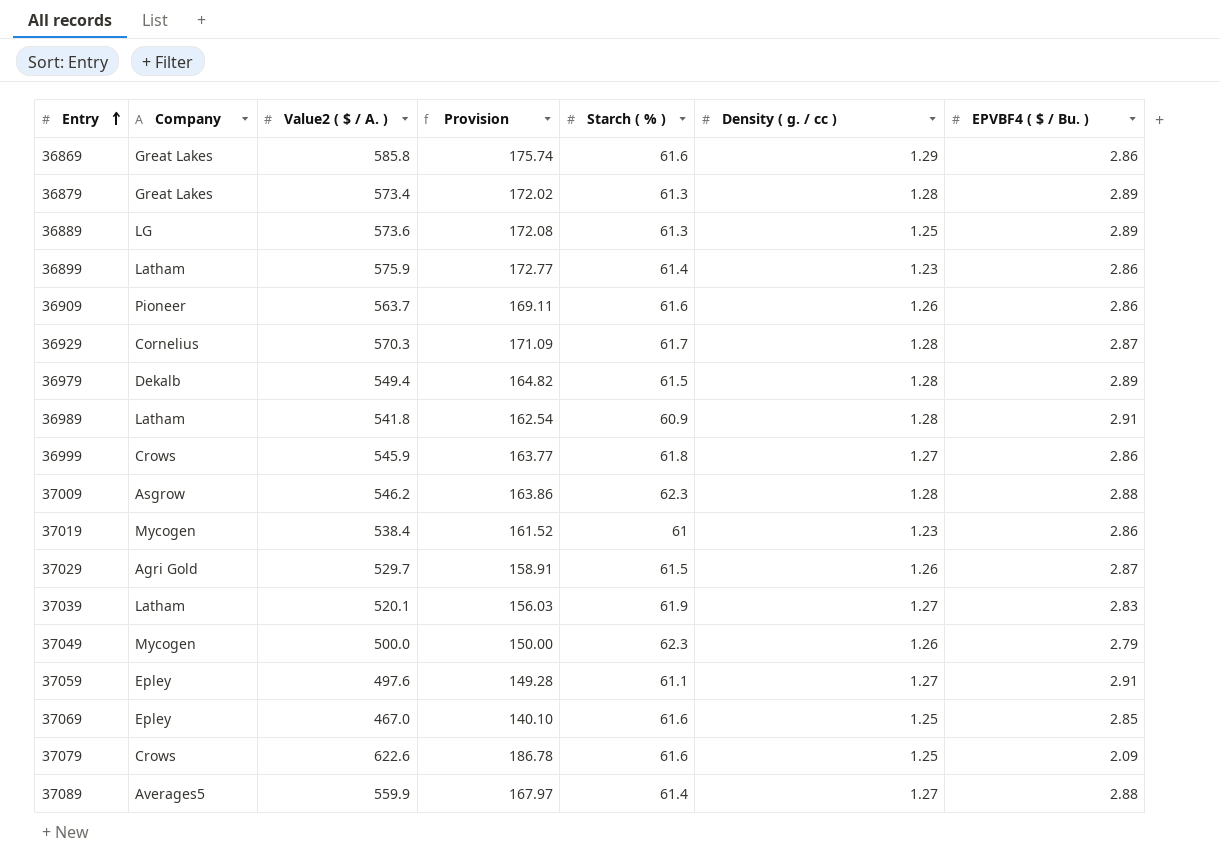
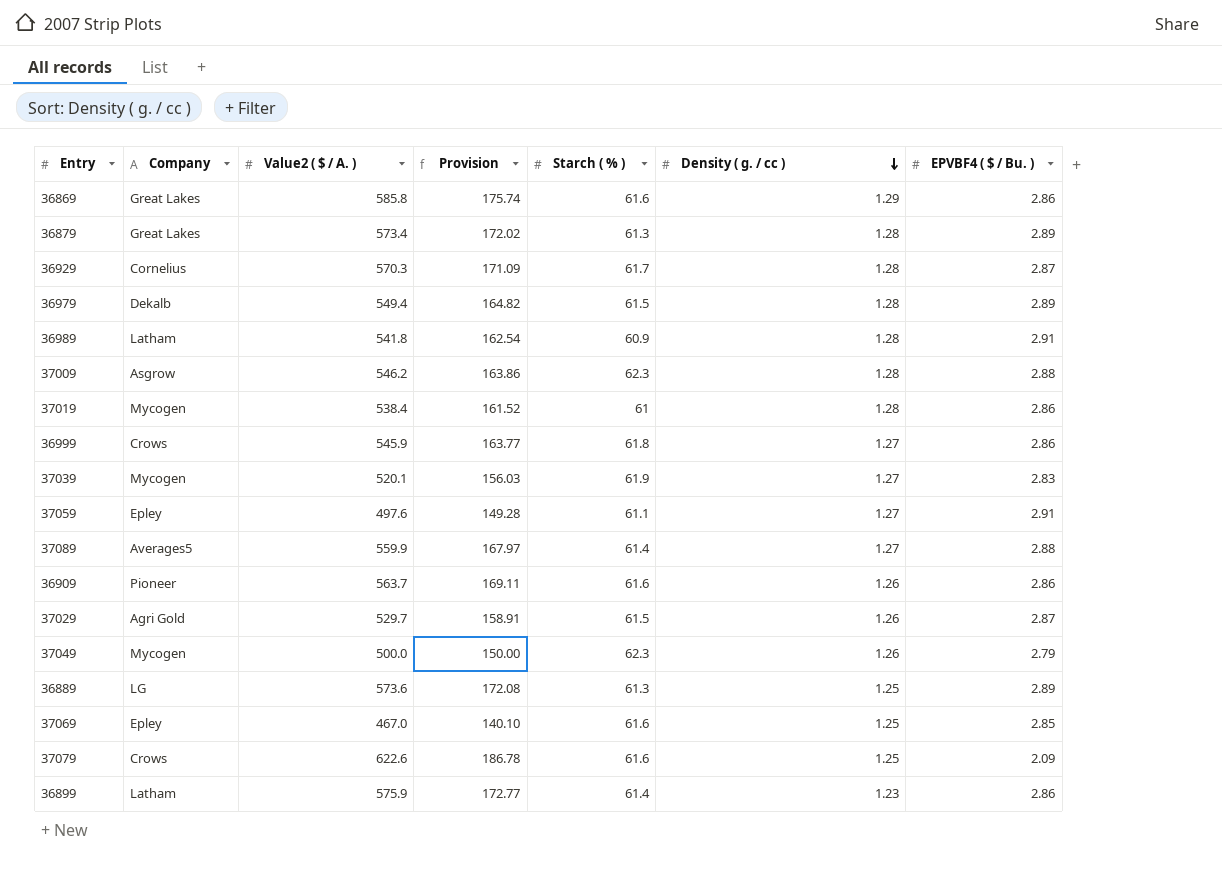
row order: Entry ascending -> Density ( g. / cc ) descending
37019 | Density ( g. / cc ): 1.23 -> 1.28
37039 | Company: Latham -> Mycogen

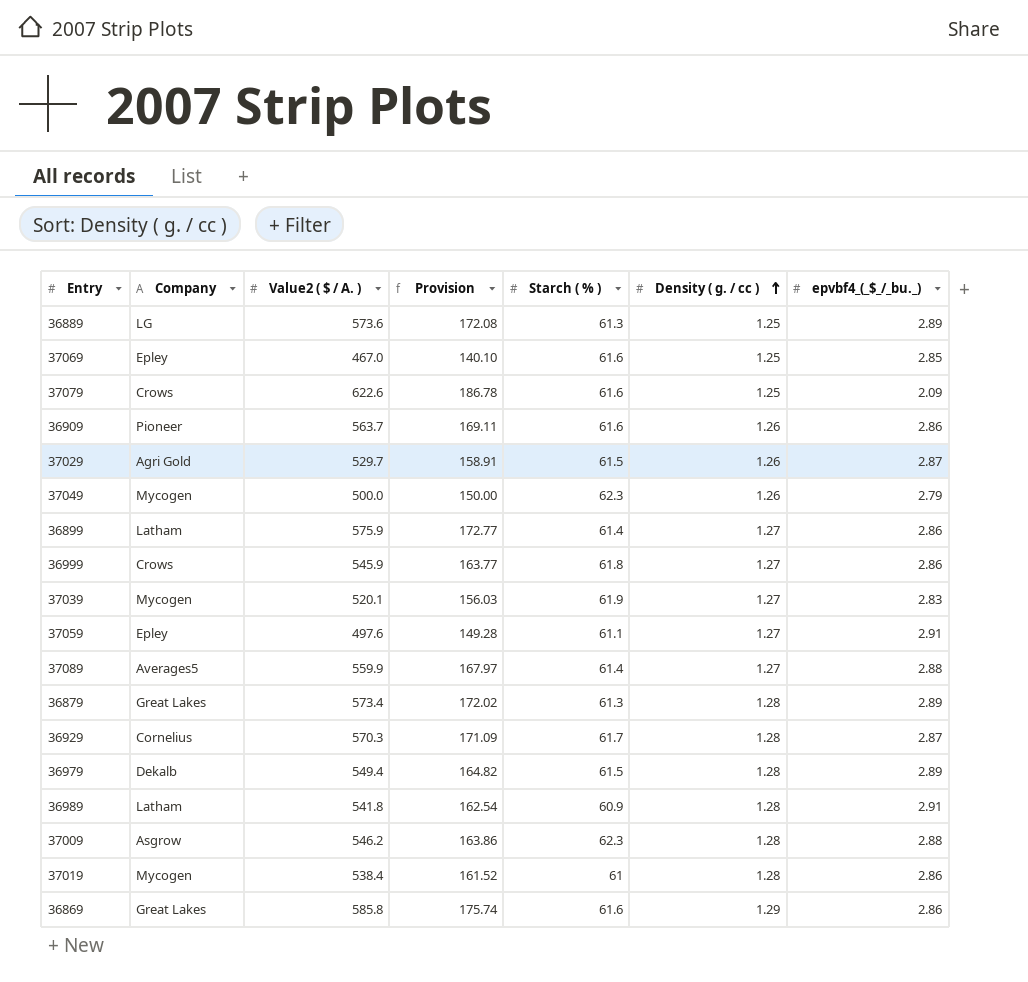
row order: Density ( g. / cc ) descending -> Density ( g. / cc ) ascending
column name: EPVBF4 ( $ / Bu. ) -> epvbf4_(_$_/_bu._)
36899 | Density ( g. / cc ): 1.23 -> 1.27

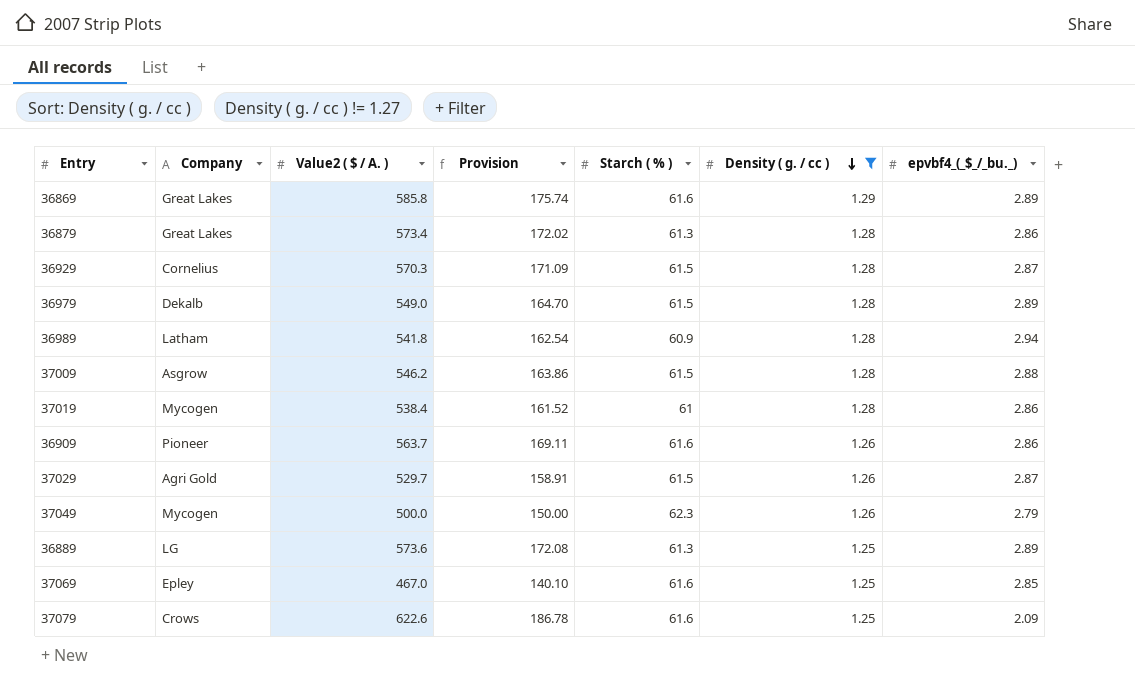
filter: none -> Density ( g. / cc ) != 1.27
row order: Density ( g. / cc ) ascending -> Density ( g. / cc ) descending
36869 | epvbf4_(_$_/_bu._): 2.86 -> 2.89
36879 | epvbf4_(_$_/_bu._): 2.89 -> 2.86
36929 | Starch ( % ): 61.7 -> 61.5
36979 | Value2 ( $ / A. ): 549.4 -> 549.0
36979 | Provision: 164.82 -> 164.70
36989 | epvbf4_(_$_/_bu._): 2.91 -> 2.94
37009 | Starch ( % ): 62.3 -> 61.5

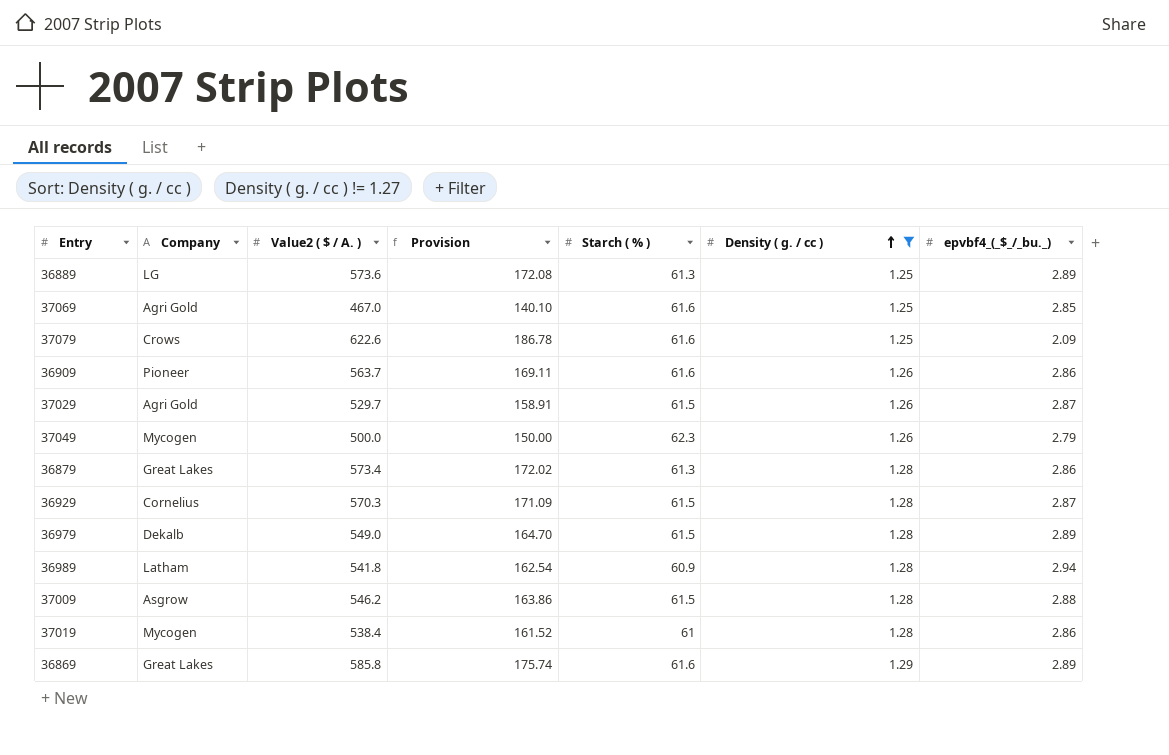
row order: Density ( g. / cc ) descending -> Density ( g. / cc ) ascending
37069 | Company: Epley -> Agri Gold

